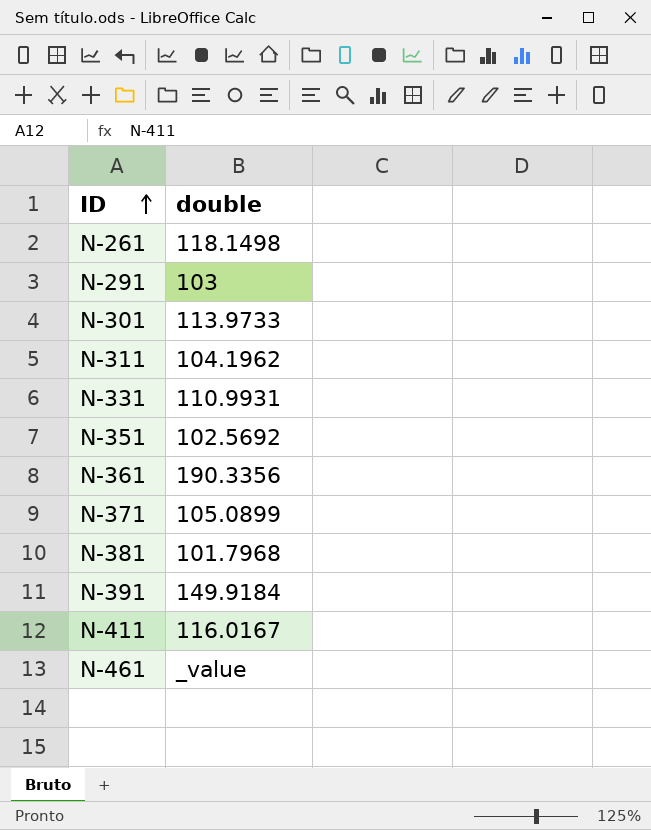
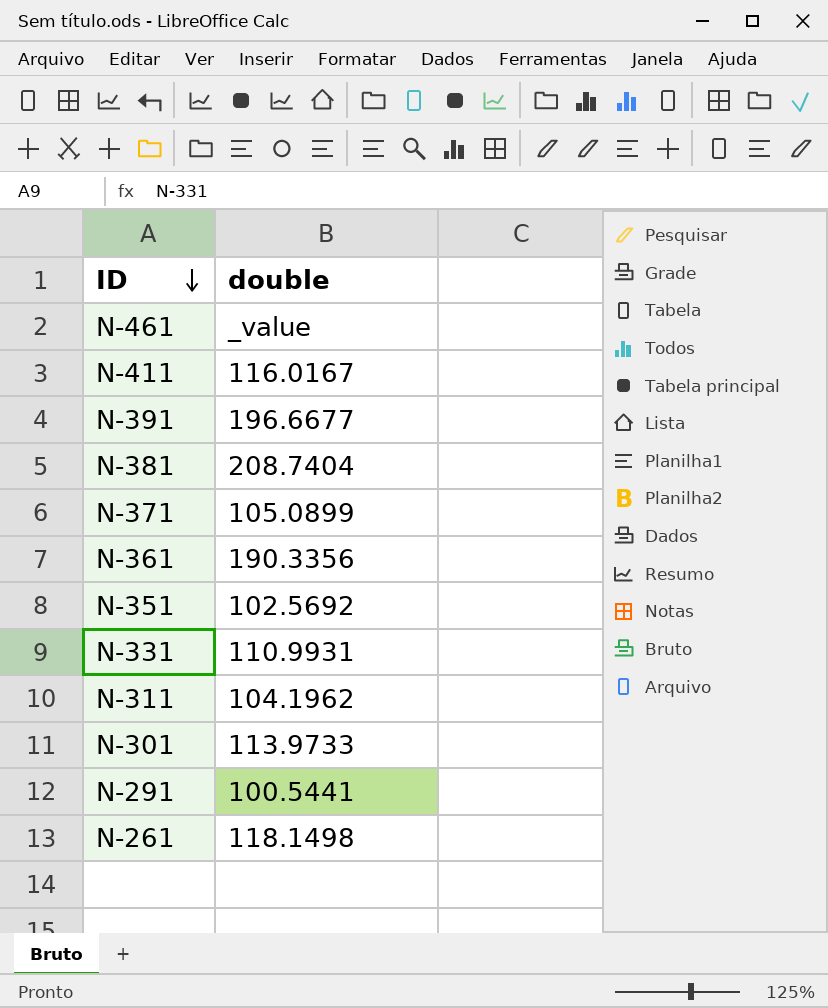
row order: ID ascending -> ID descending
N-391 | double: 149.9184 -> 196.6677
N-381 | double: 101.7968 -> 208.7404
N-291 | double: 103 -> 100.5441

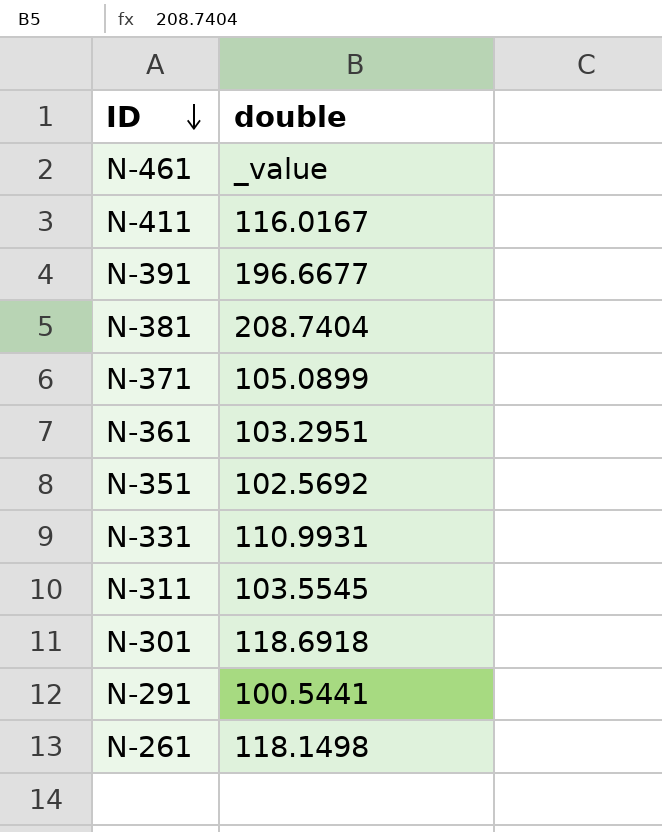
N-361 | double: 190.3356 -> 103.2951
N-311 | double: 104.1962 -> 103.5545
N-301 | double: 113.9733 -> 118.6918

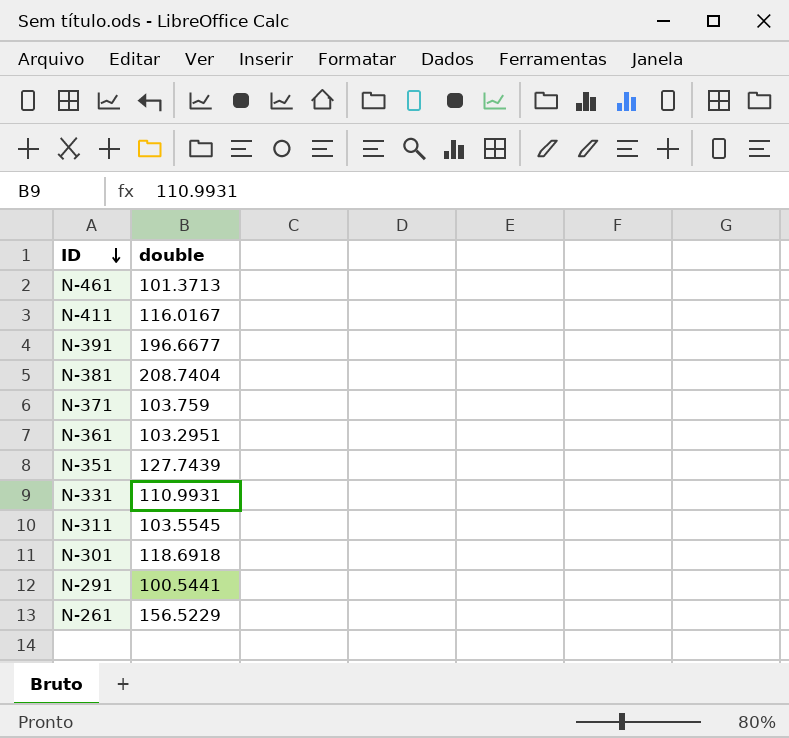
N-461 | double: _value -> 101.3713
N-371 | double: 105.0899 -> 103.759
N-351 | double: 102.5692 -> 127.7439
N-261 | double: 118.1498 -> 156.5229

